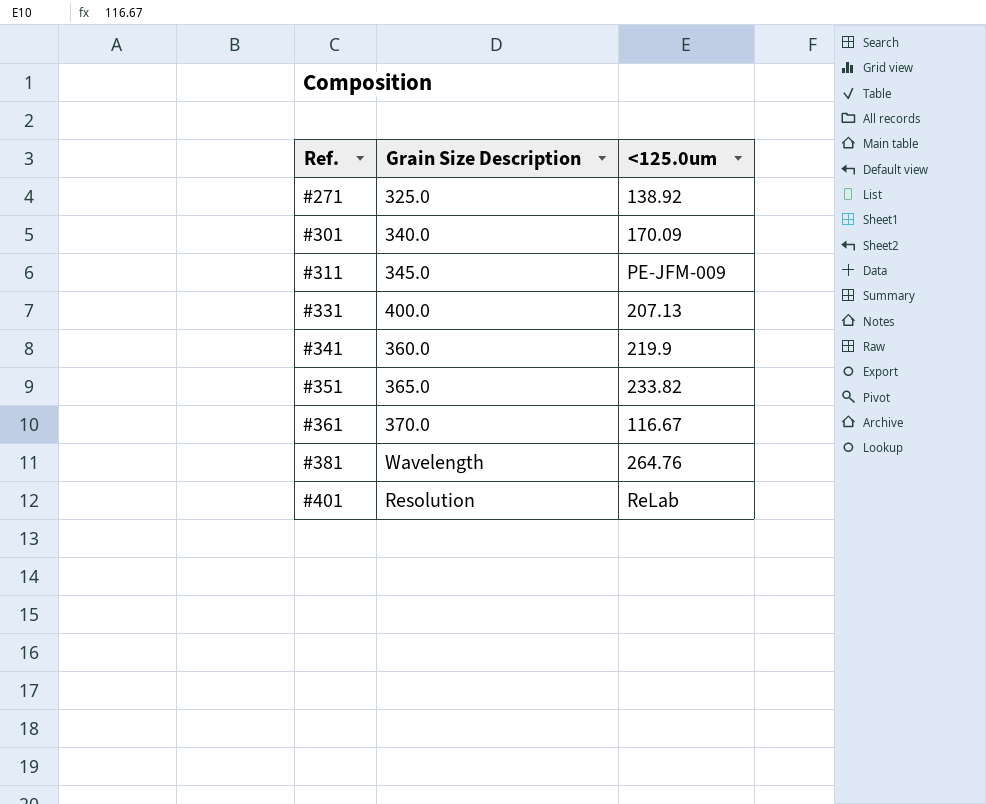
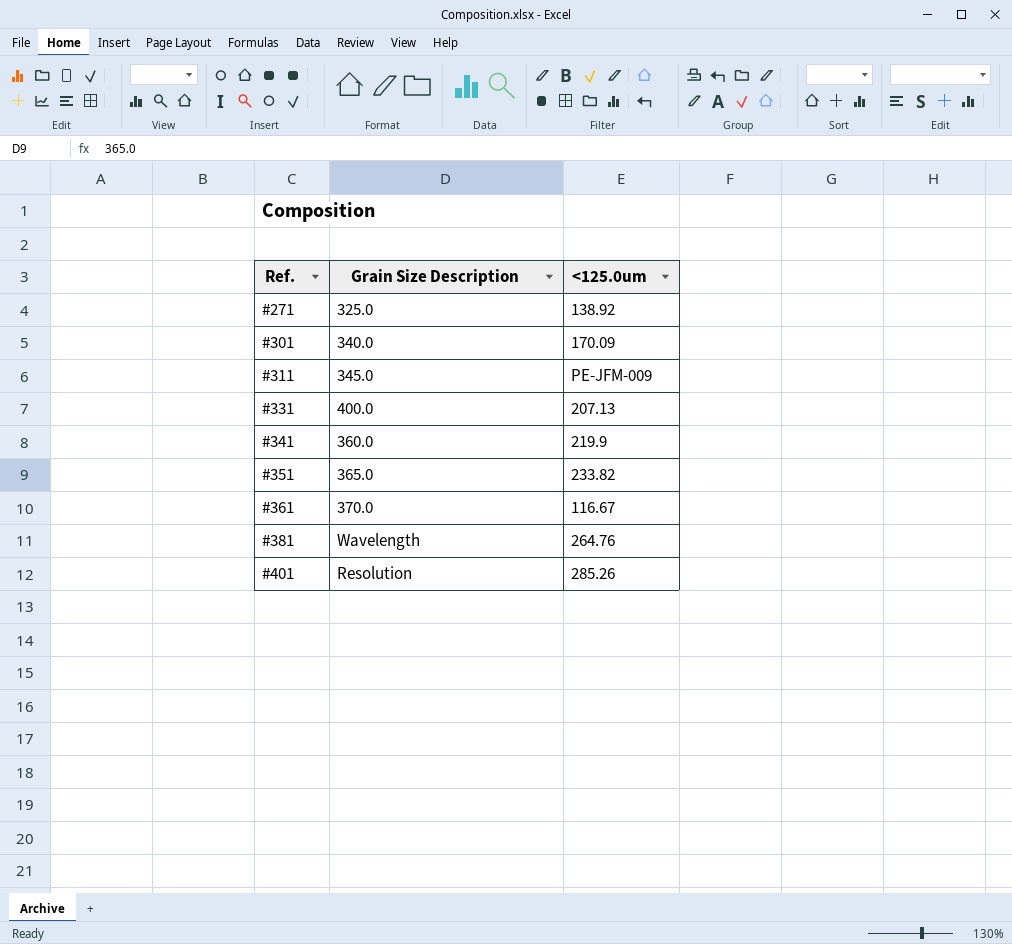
#401 | <125.0um: ReLab -> 285.26

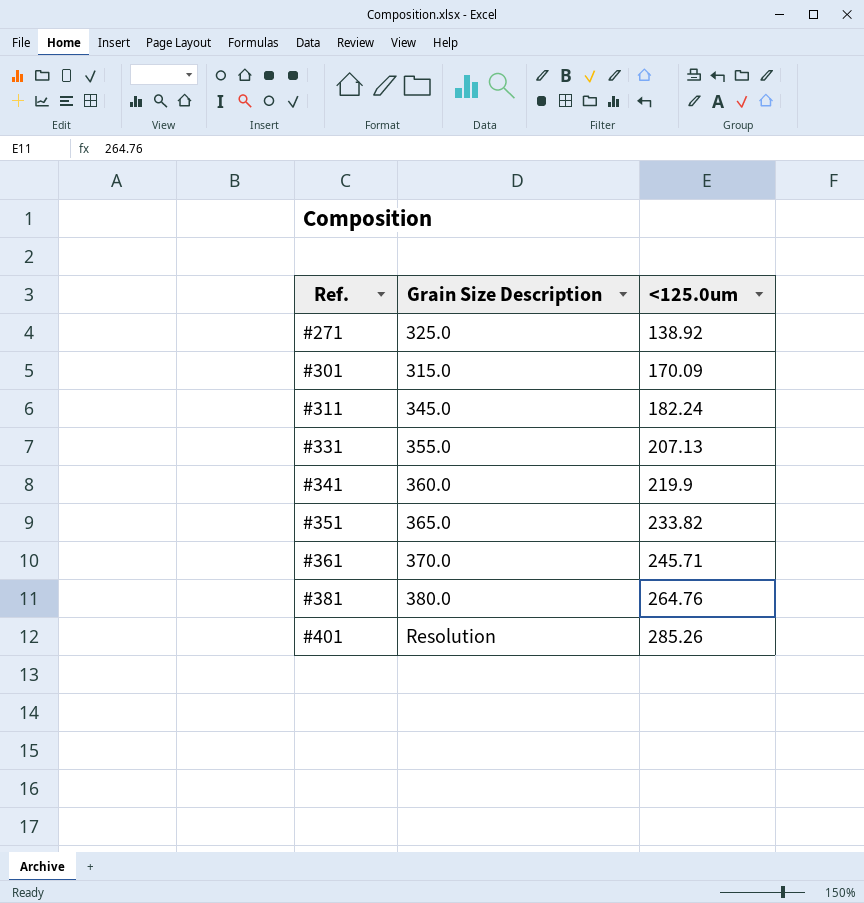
#301 | Grain Size Description: 340.0 -> 315.0
#311 | <125.0um: PE-JFM-009 -> 182.24
#331 | Grain Size Description: 400.0 -> 355.0
#361 | <125.0um: 116.67 -> 245.71
#381 | Grain Size Description: Wavelength -> 380.0

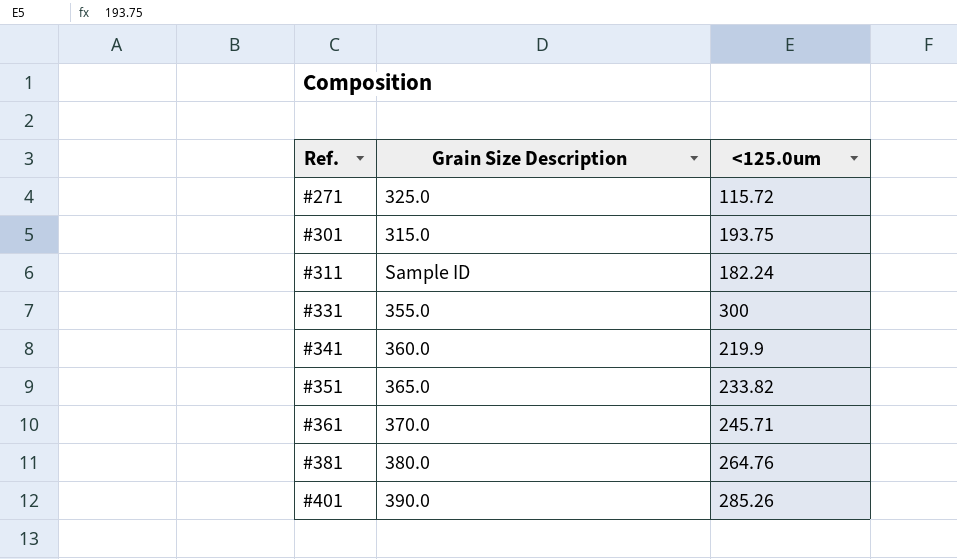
#271 | <125.0um: 138.92 -> 115.72
#301 | <125.0um: 170.09 -> 193.75
#311 | Grain Size Description: 345.0 -> Sample ID
#331 | <125.0um: 207.13 -> 300
#401 | Grain Size Description: Resolution -> 390.0

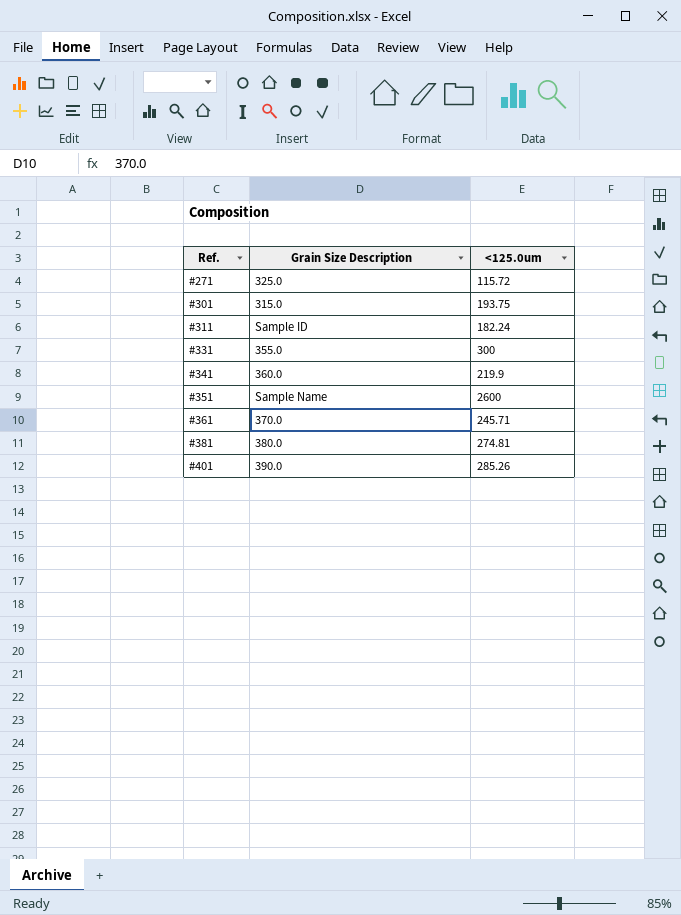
#351 | Grain Size Description: 365.0 -> Sample Name
#351 | <125.0um: 233.82 -> 2600
#381 | <125.0um: 264.76 -> 274.81

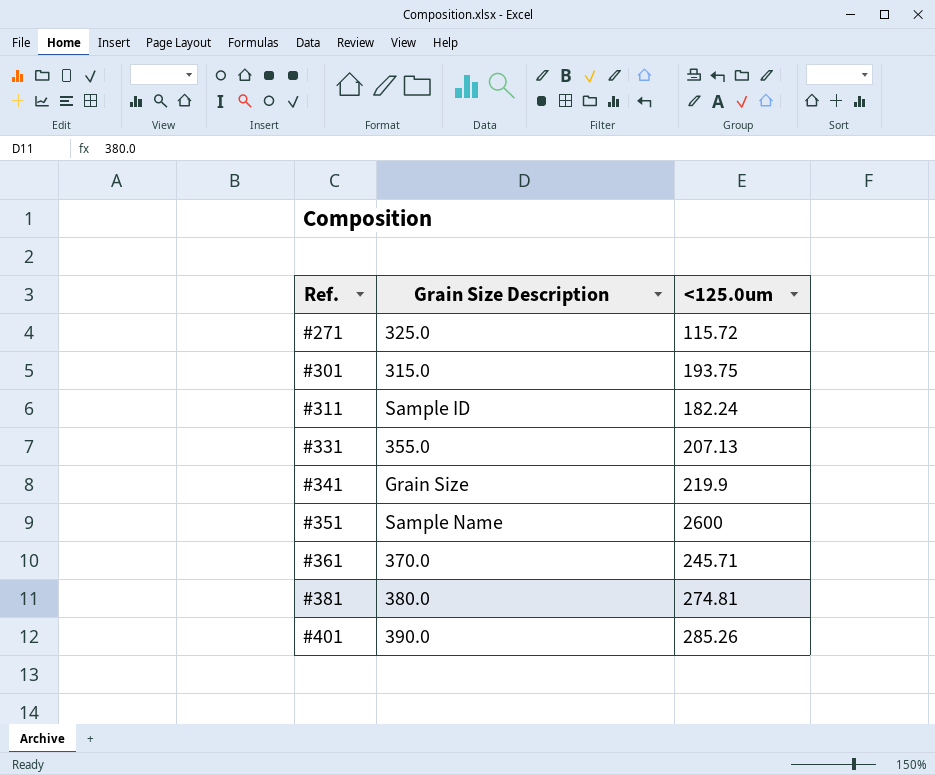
#331 | <125.0um: 300 -> 207.13
#341 | Grain Size Description: 360.0 -> Grain Size

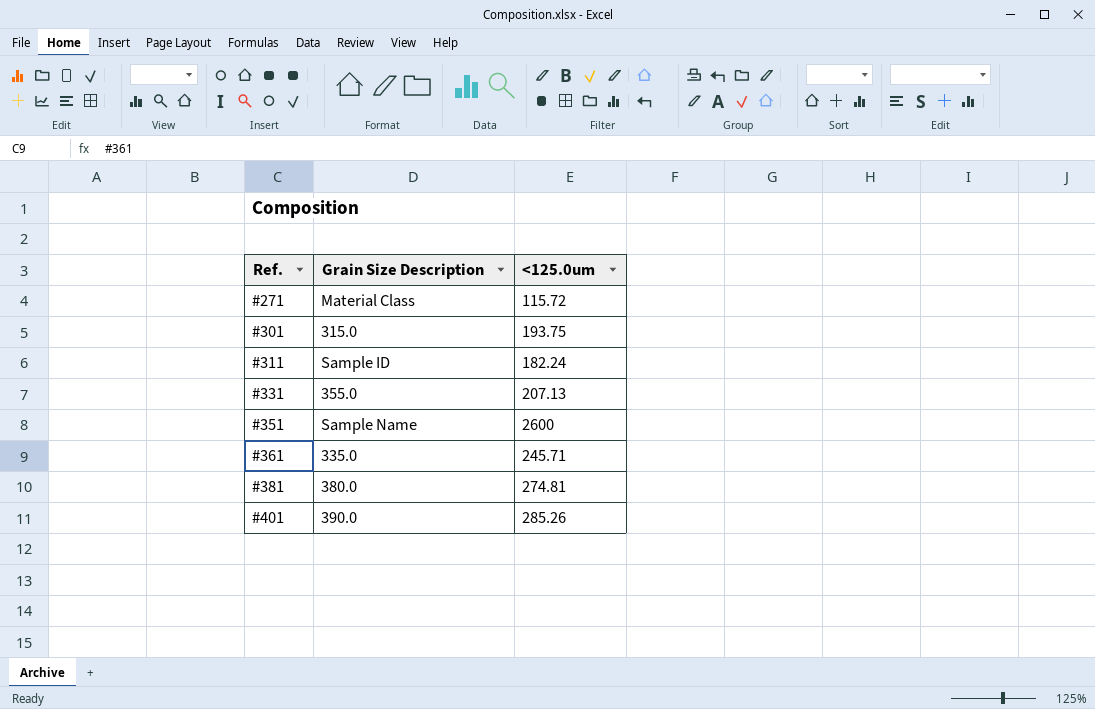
row #341: Grain Size | 219.9 -> none
#271 | Grain Size Description: 325.0 -> Material Class
#361 | Grain Size Description: 370.0 -> 335.0

